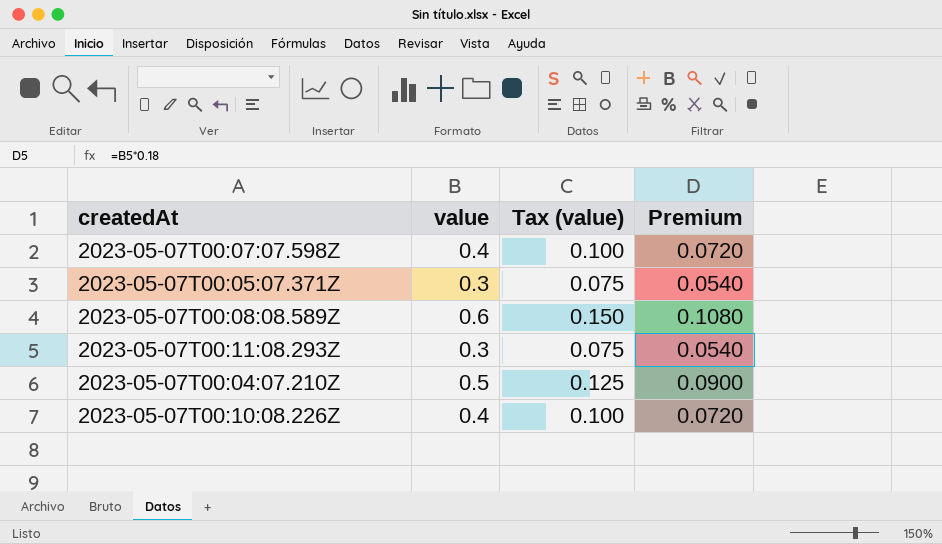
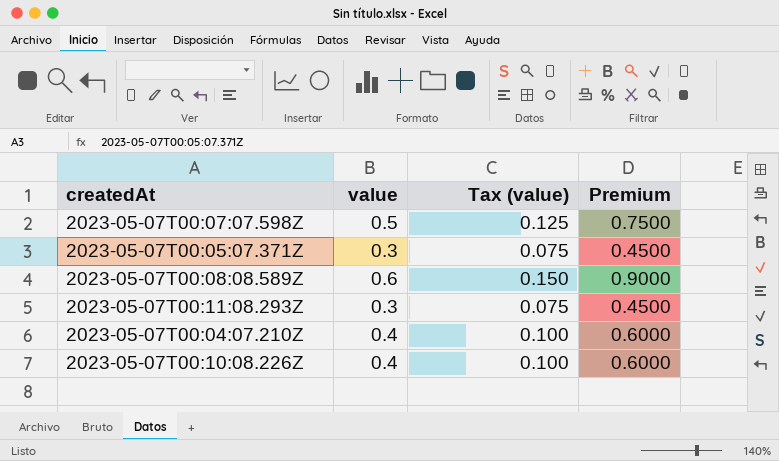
column Premium | formula: [value] * 0.18 -> [value] * 1.5
2023-05-07T00:07:07.598Z | value: 0.4 -> 0.5
2023-05-07T00:07:07.598Z | Tax (value): 0.100 -> 0.125
2023-05-07T00:04:07.210Z | value: 0.5 -> 0.4
2023-05-07T00:04:07.210Z | Tax (value): 0.125 -> 0.100

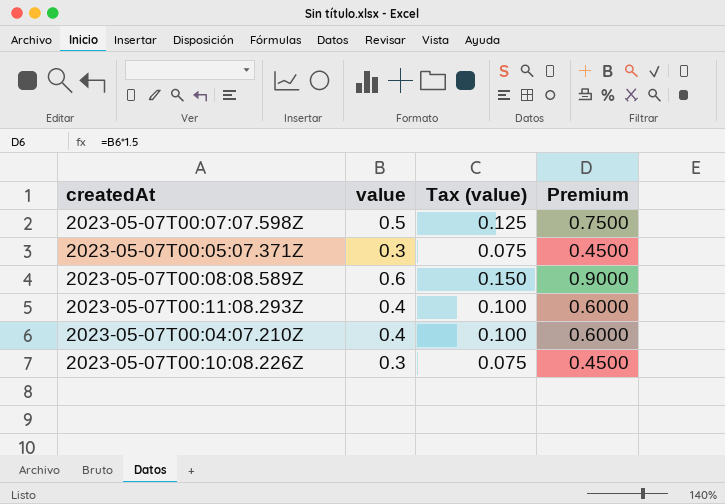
2023-05-07T00:11:08.293Z | value: 0.3 -> 0.4
2023-05-07T00:11:08.293Z | Tax (value): 0.075 -> 0.100
2023-05-07T00:11:08.293Z | Premium: 0.4500 -> 0.6000
2023-05-07T00:10:08.226Z | value: 0.4 -> 0.3
2023-05-07T00:10:08.226Z | Tax (value): 0.100 -> 0.075
2023-05-07T00:10:08.226Z | Premium: 0.6000 -> 0.4500

